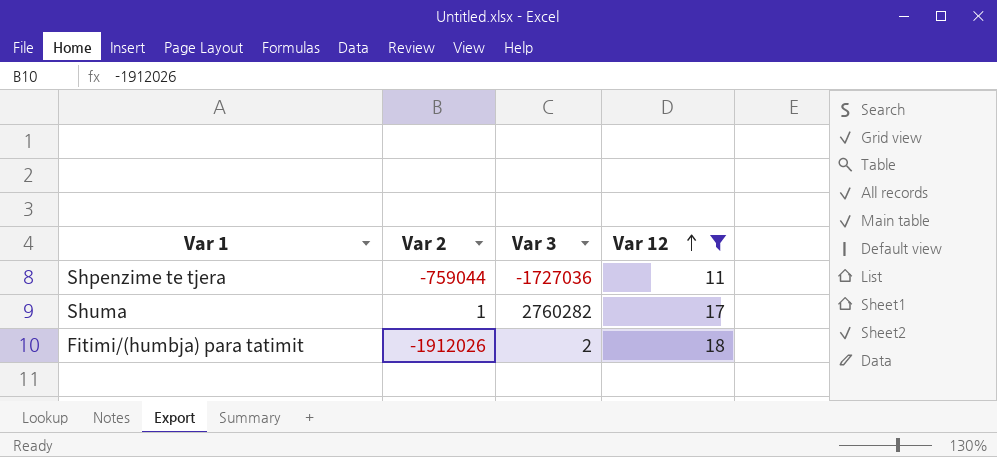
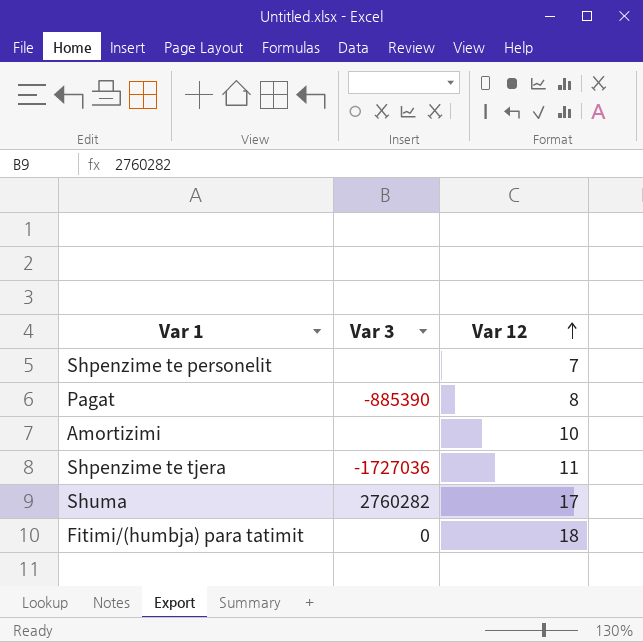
filter: Var 12 >= 11 -> none
column Var 2 | position: 2 -> none
Fitimi/(humbja) para tatimit | Var 3: 2 -> 0

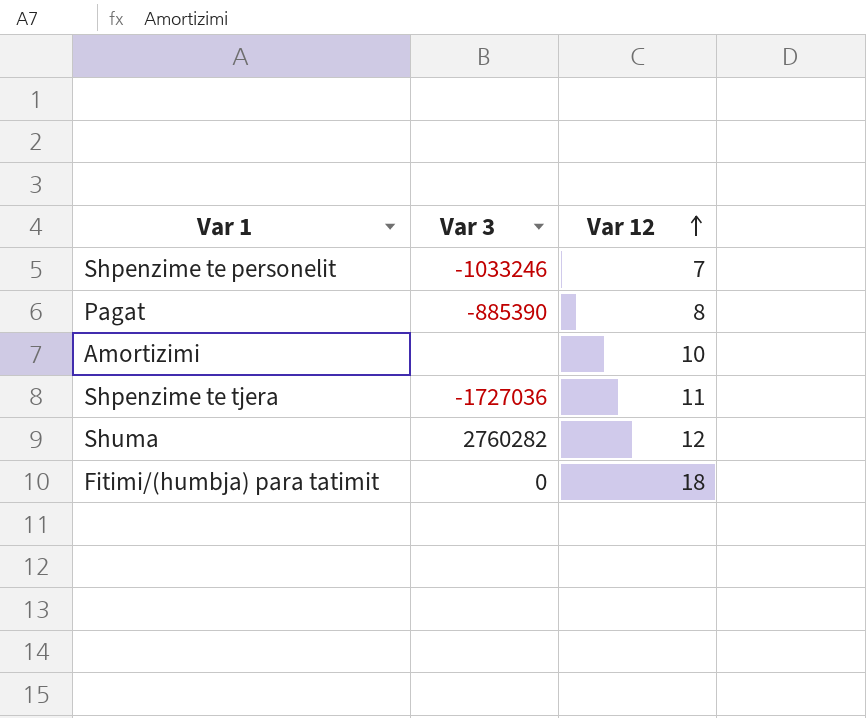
Shpenzime te personelit | Var 3: none -> -1033246
Shuma | Var 12: 17 -> 12

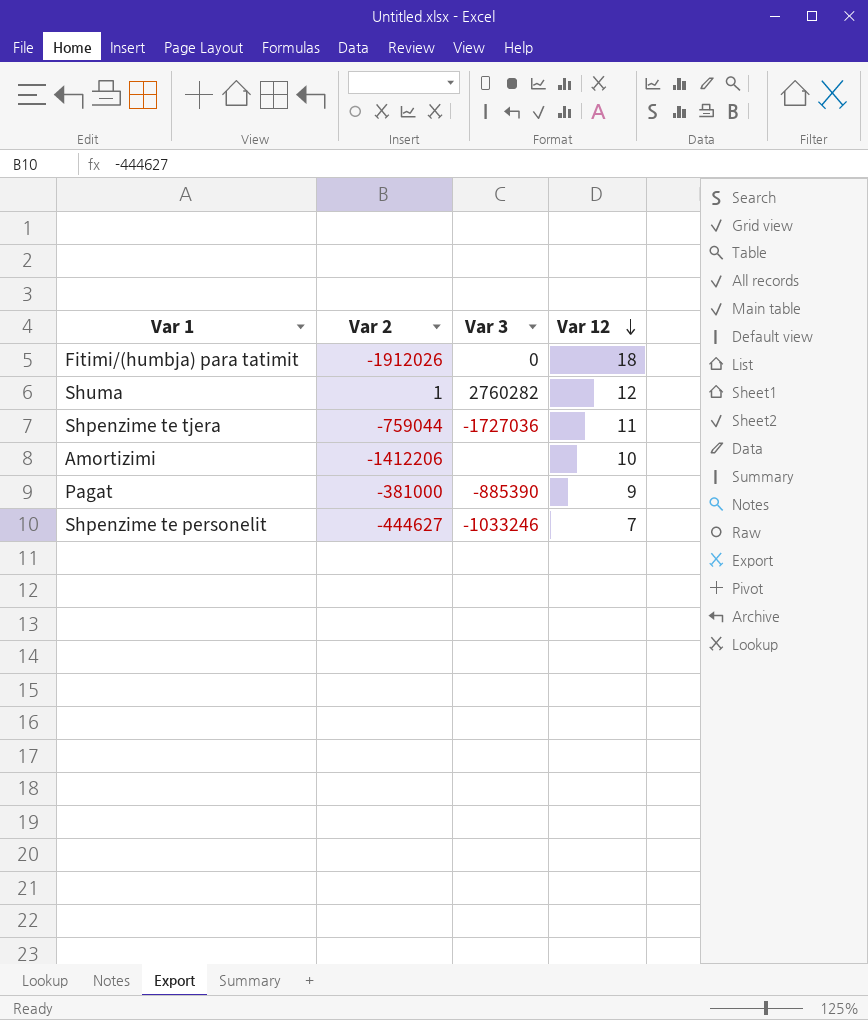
row order: Var 12 ascending -> Var 12 descending
column Var 2 | position: none -> 2
Pagat | Var 12: 8 -> 9

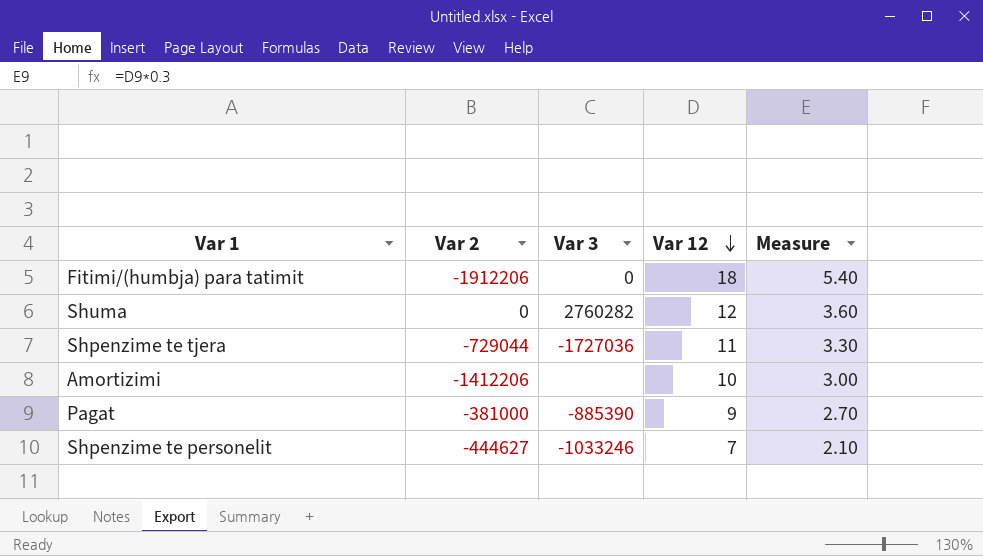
column Measure | formula: none -> [Var 12] * 0.3
Fitimi/(humbja) para tatimit | Var 2: -1912026 -> -1912206
Shuma | Var 2: 1 -> 0
Shpenzime te tjera | Var 2: -759044 -> -729044

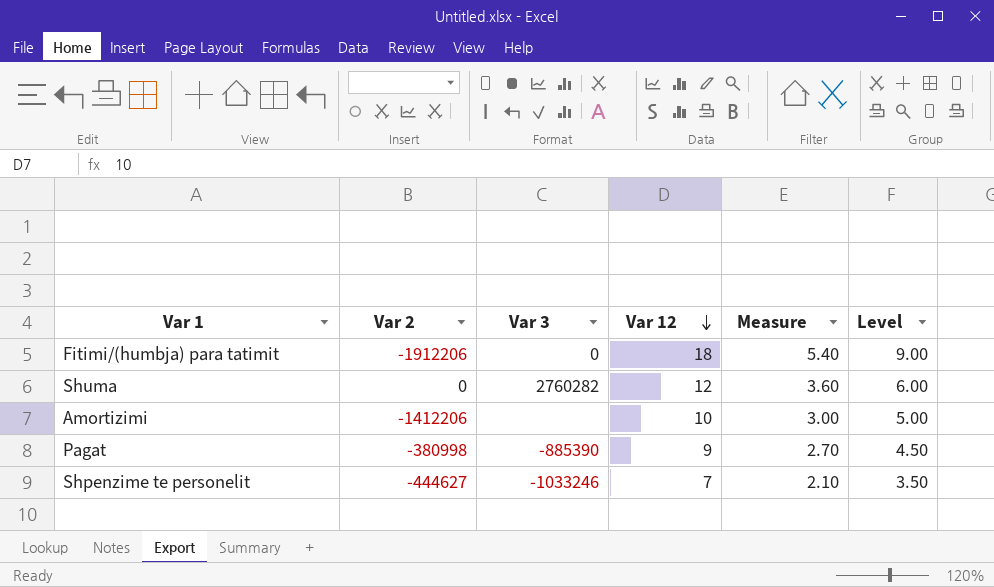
column Level | formula: none -> [Var 12] * 0.5
row Shpenzime te tjera: -729044 | -1727036 | 11 | 3.30 -> none
Pagat | Var 2: -381000 -> -380998

